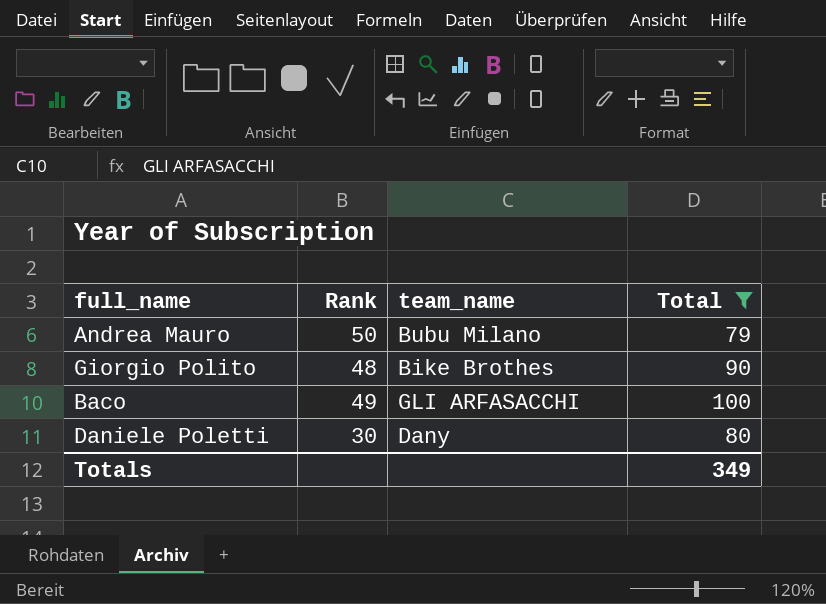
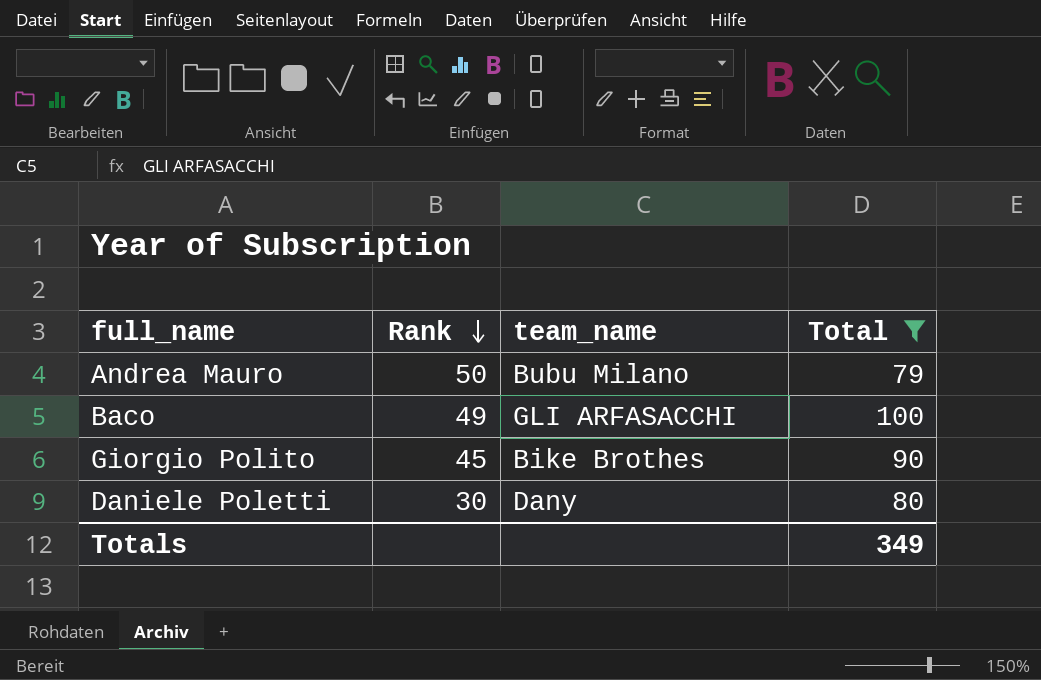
row order: none -> Rank descending
Giorgio Polito | Rank: 48 -> 45

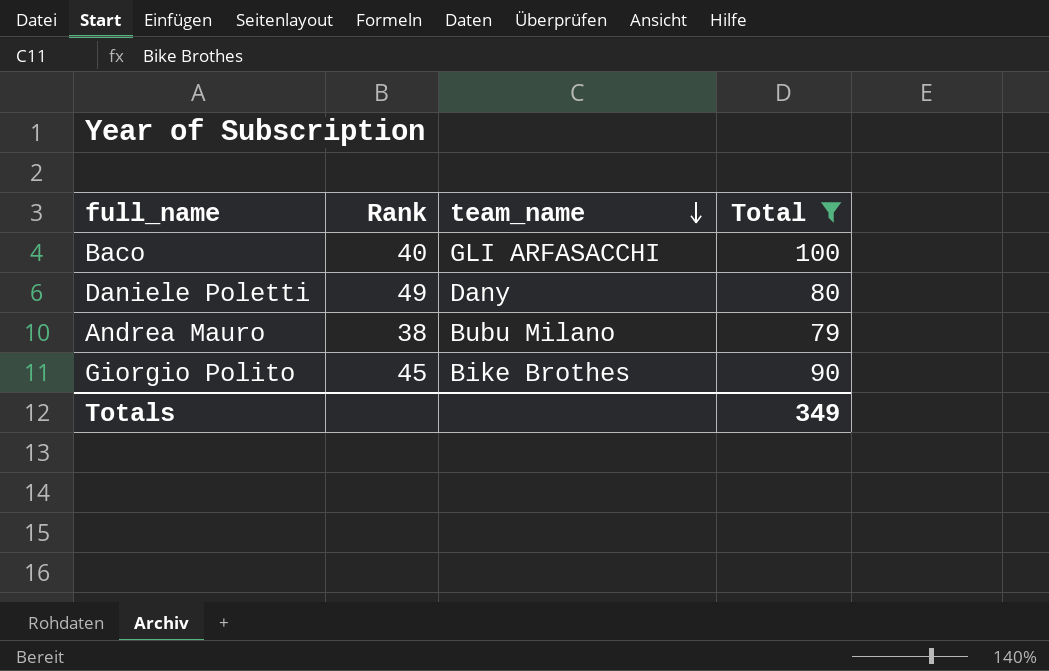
row order: Rank descending -> team_name descending
Baco | Rank: 49 -> 40
Daniele Poletti | Rank: 30 -> 49
Andrea Mauro | Rank: 50 -> 38

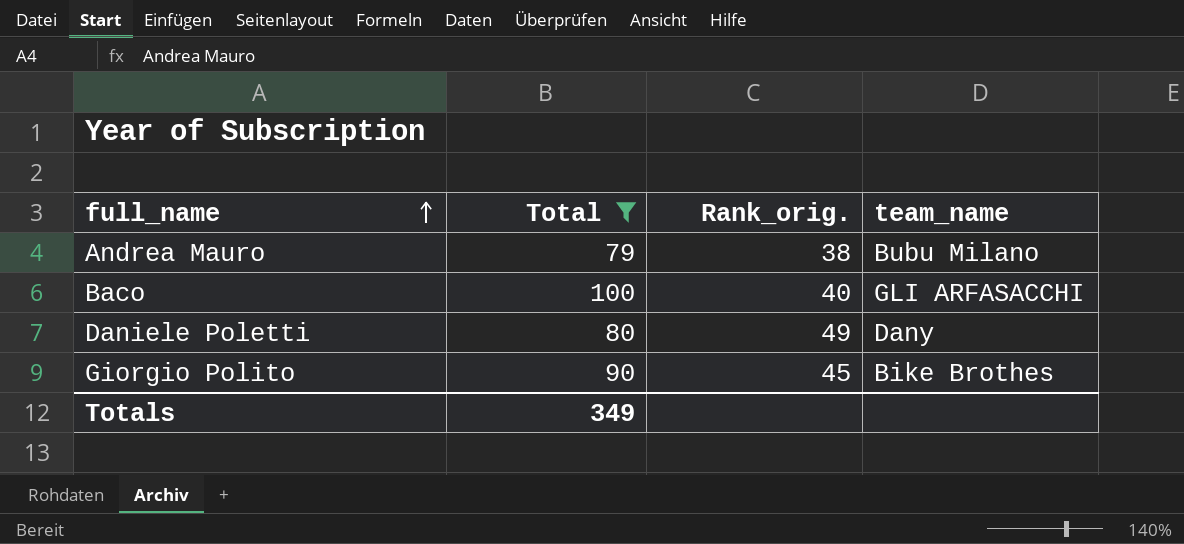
row order: team_name descending -> full_name ascending
column Total | position: 4 -> 2
column name: Rank -> Rank_orig.

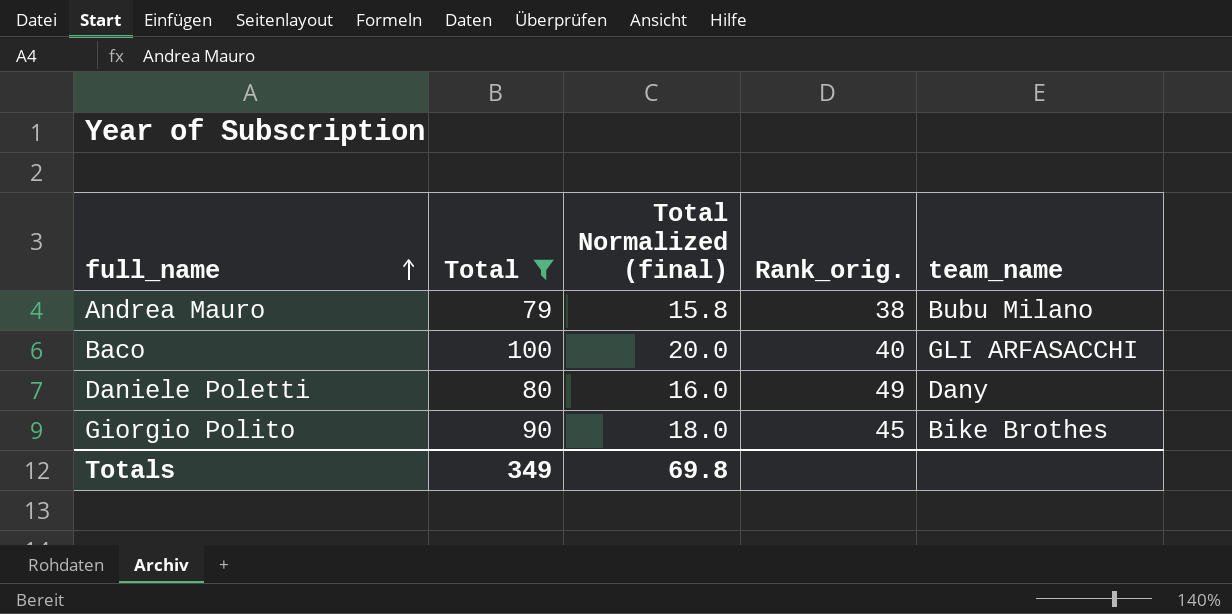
column Total Normalized (final) | formula: none -> [Total] * 0.2

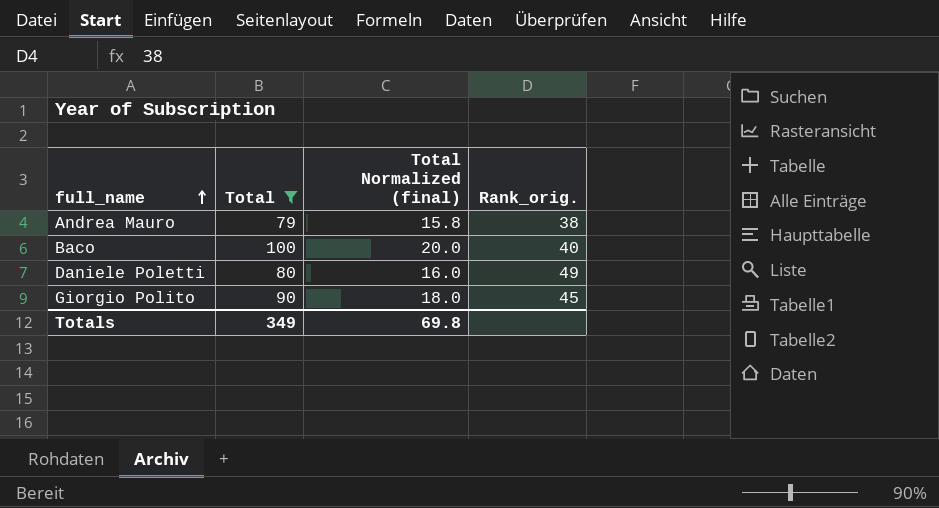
column team_name | position: 5 -> none

